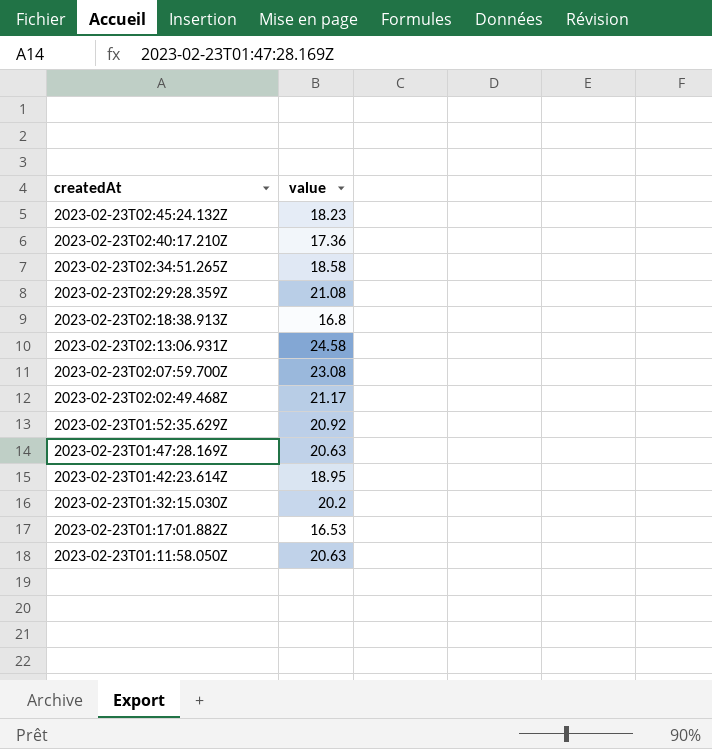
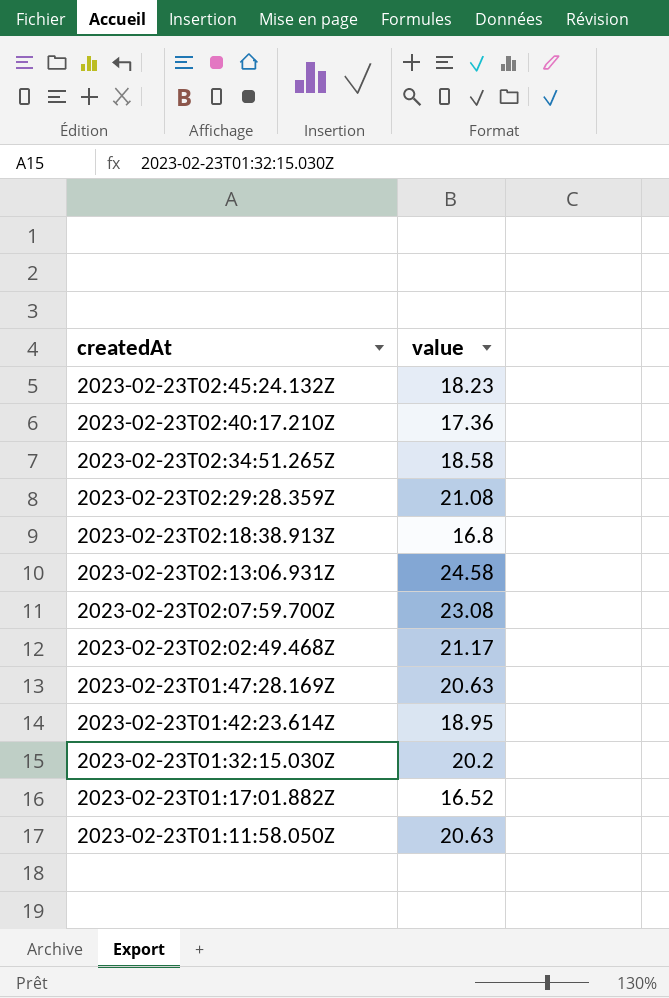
row 2023-02-23T01:52:35.629Z: 20.92 -> none
2023-02-23T01:17:01.882Z | value: 16.53 -> 16.52

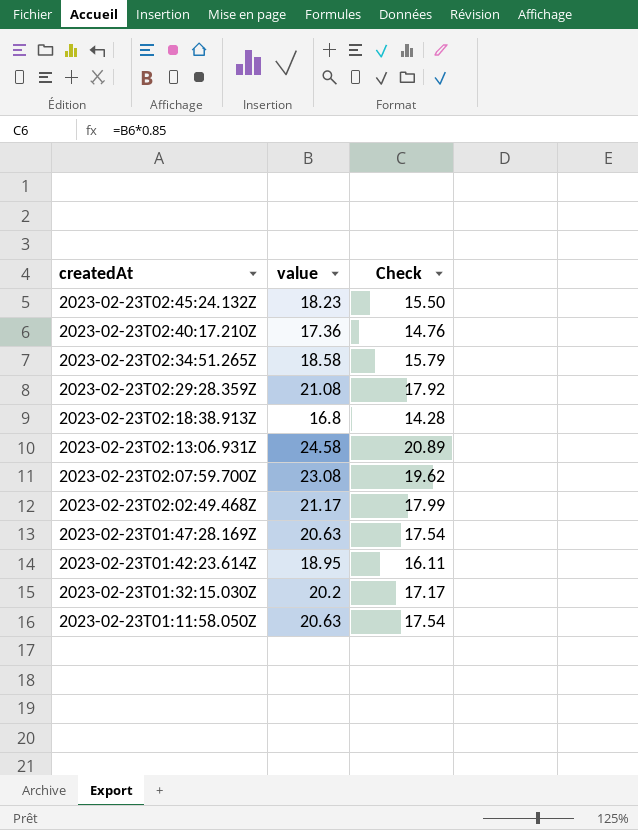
column Check | formula: none -> [value] * 0.85
row 2023-02-23T01:17:01.882Z: 16.52 -> none

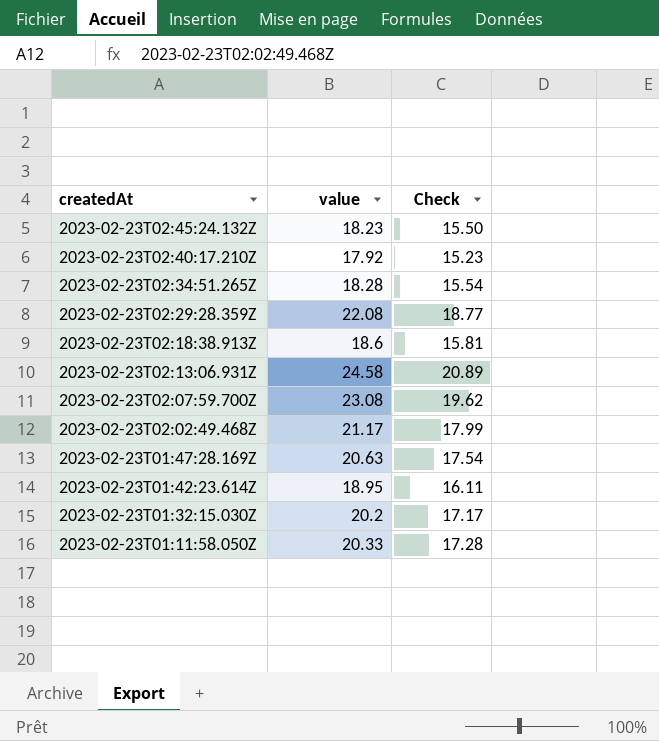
2023-02-23T02:40:17.210Z | value: 17.36 -> 17.92
2023-02-23T02:40:17.210Z | Check: 14.76 -> 15.23
2023-02-23T02:34:51.265Z | value: 18.58 -> 18.28
2023-02-23T02:34:51.265Z | Check: 15.79 -> 15.54
2023-02-23T02:29:28.359Z | value: 21.08 -> 22.08
2023-02-23T02:29:28.359Z | Check: 17.92 -> 18.77
2023-02-23T02:18:38.913Z | value: 16.8 -> 18.6
2023-02-23T02:18:38.913Z | Check: 14.28 -> 15.81
2023-02-23T01:11:58.050Z | value: 20.63 -> 20.33
2023-02-23T01:11:58.050Z | Check: 17.54 -> 17.28

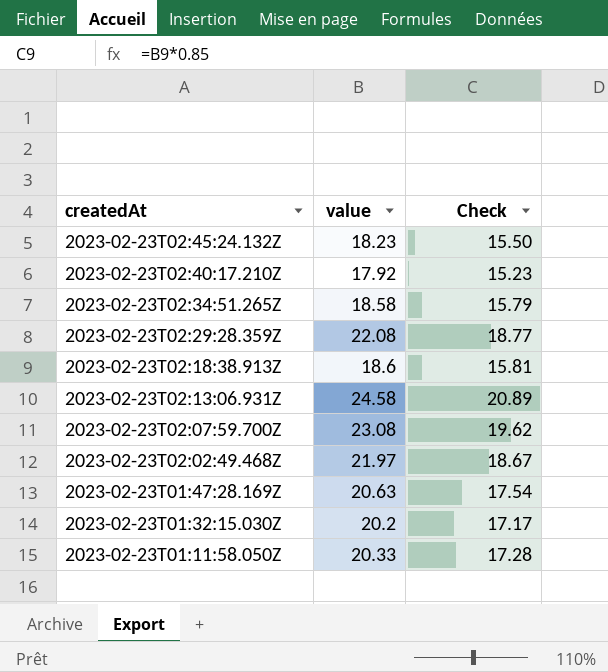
row 2023-02-23T01:42:23.614Z: 18.95 | 16.11 -> none
2023-02-23T02:34:51.265Z | value: 18.28 -> 18.58
2023-02-23T02:34:51.265Z | Check: 15.54 -> 15.79
2023-02-23T02:02:49.468Z | value: 21.17 -> 21.97
2023-02-23T02:02:49.468Z | Check: 17.99 -> 18.67

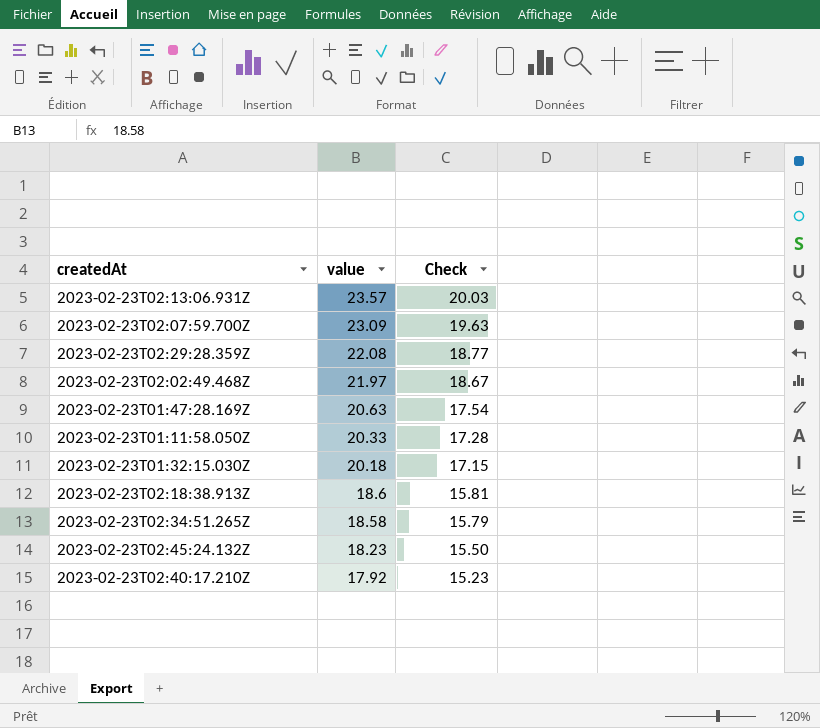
row order: createdAt descending -> value descending
2023-02-23T02:13:06.931Z | value: 24.58 -> 23.57
2023-02-23T02:13:06.931Z | Check: 20.89 -> 20.03
2023-02-23T02:07:59.700Z | value: 23.08 -> 23.09
2023-02-23T02:07:59.700Z | Check: 19.62 -> 19.63
2023-02-23T01:32:15.030Z | value: 20.2 -> 20.18
2023-02-23T01:32:15.030Z | Check: 17.17 -> 17.15

